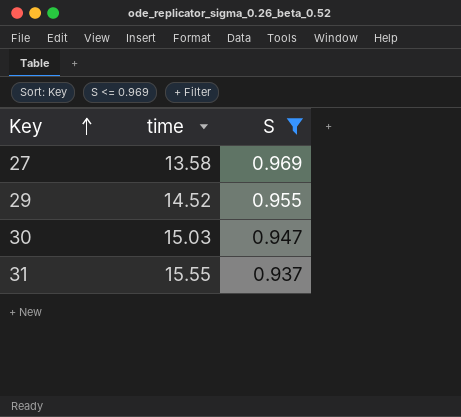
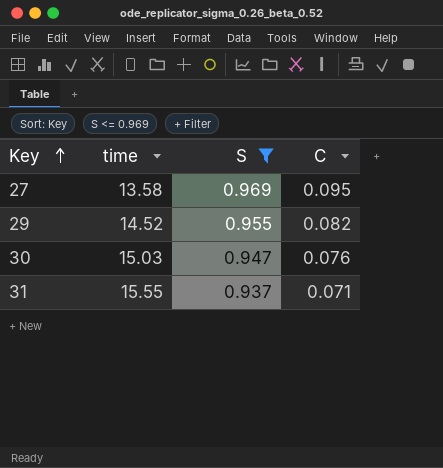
column C | position: none -> 4

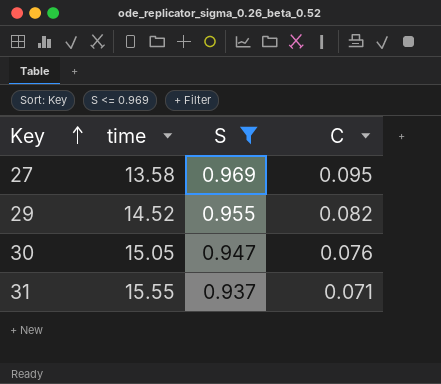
30 | time: 15.03 -> 15.05

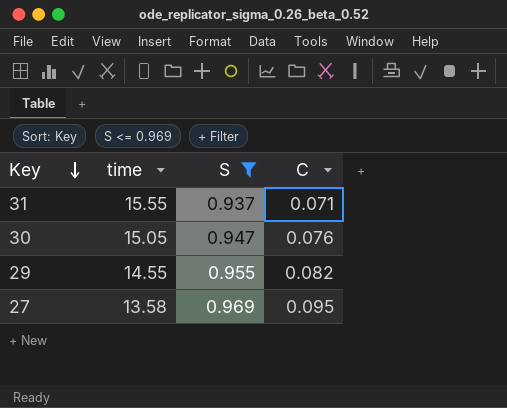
row order: Key ascending -> Key descending
29 | time: 14.52 -> 14.55

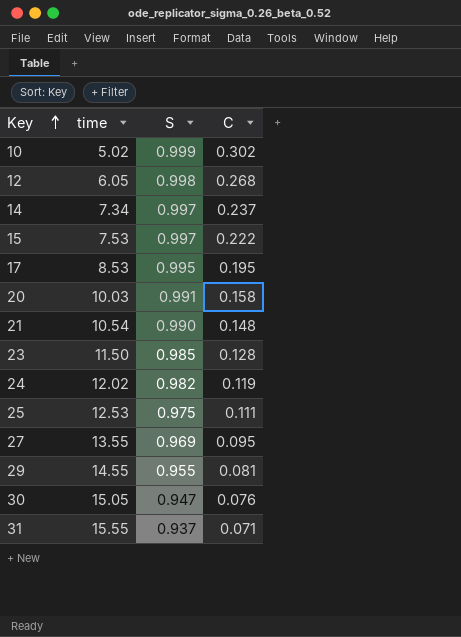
filter: S <= 0.969 -> none
row order: Key descending -> Key ascending
27 | time: 13.58 -> 13.55
29 | C: 0.082 -> 0.081

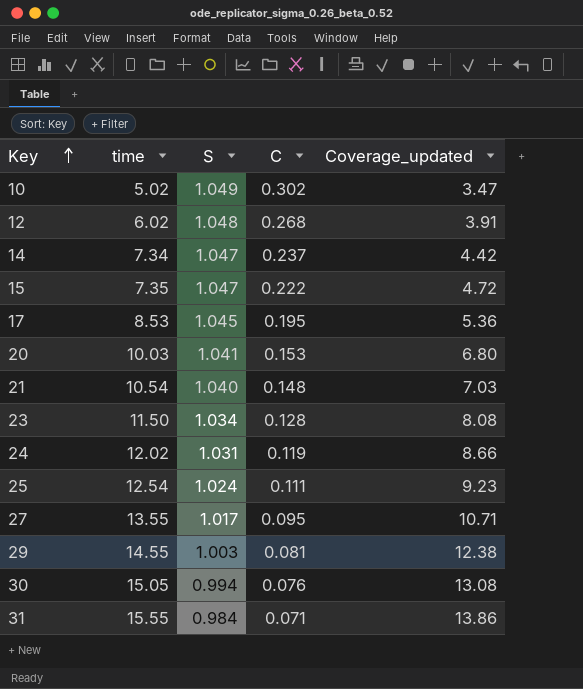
column Coverage_updated | formula: none -> [S] / [C]
10 | S: 0.999 -> 1.049
12 | time: 6.05 -> 6.02
12 | S: 0.998 -> 1.048
14 | S: 0.997 -> 1.047
15 | time: 7.53 -> 7.35
15 | S: 0.997 -> 1.047
17 | S: 0.995 -> 1.045
20 | S: 0.991 -> 1.041
20 | C: 0.158 -> 0.153
21 | S: 0.990 -> 1.040
23 | S: 0.985 -> 1.034
24 | S: 0.982 -> 1.031
25 | time: 12.53 -> 12.54
25 | S: 0.975 -> 1.024
27 | S: 0.969 -> 1.017
29 | S: 0.955 -> 1.003
30 | S: 0.947 -> 0.994
31 | S: 0.937 -> 0.984

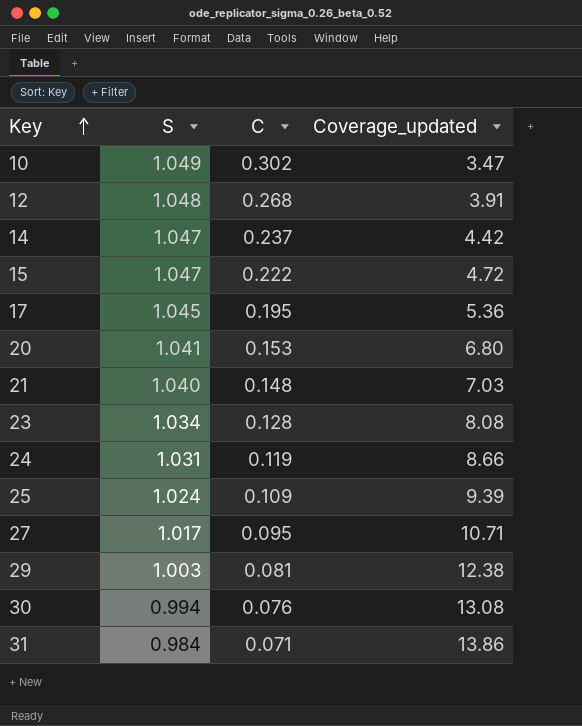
column time | position: 2 -> none
25 | C: 0.111 -> 0.109
25 | Coverage_updated: 9.23 -> 9.39

